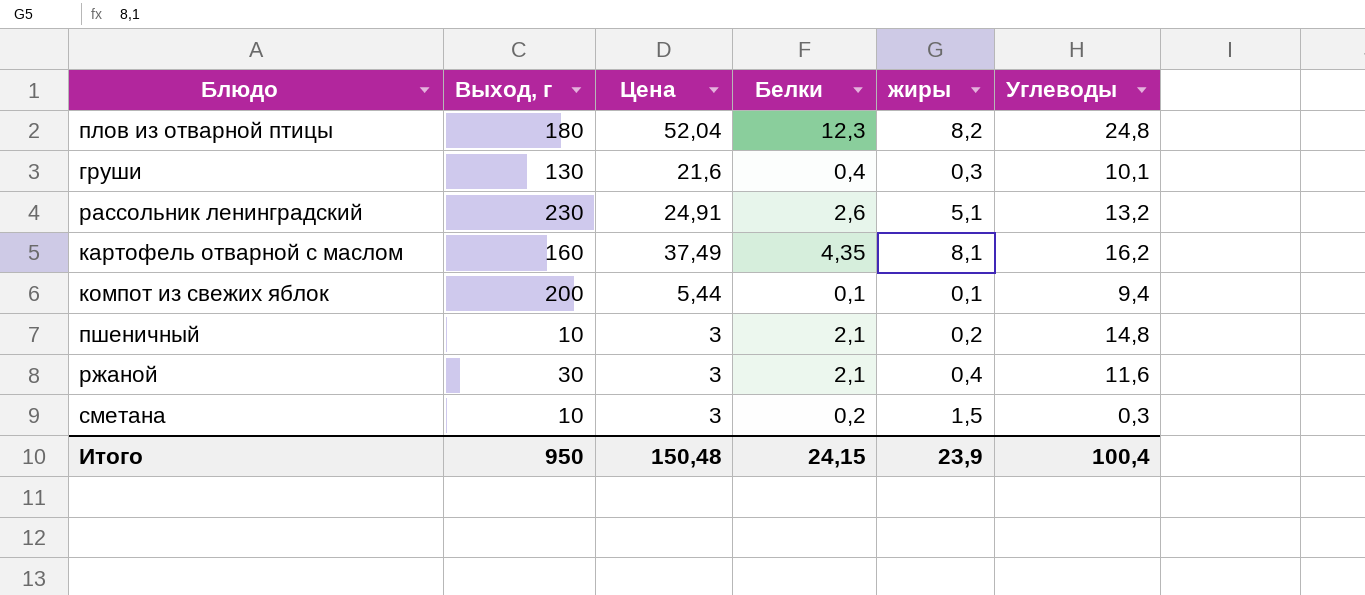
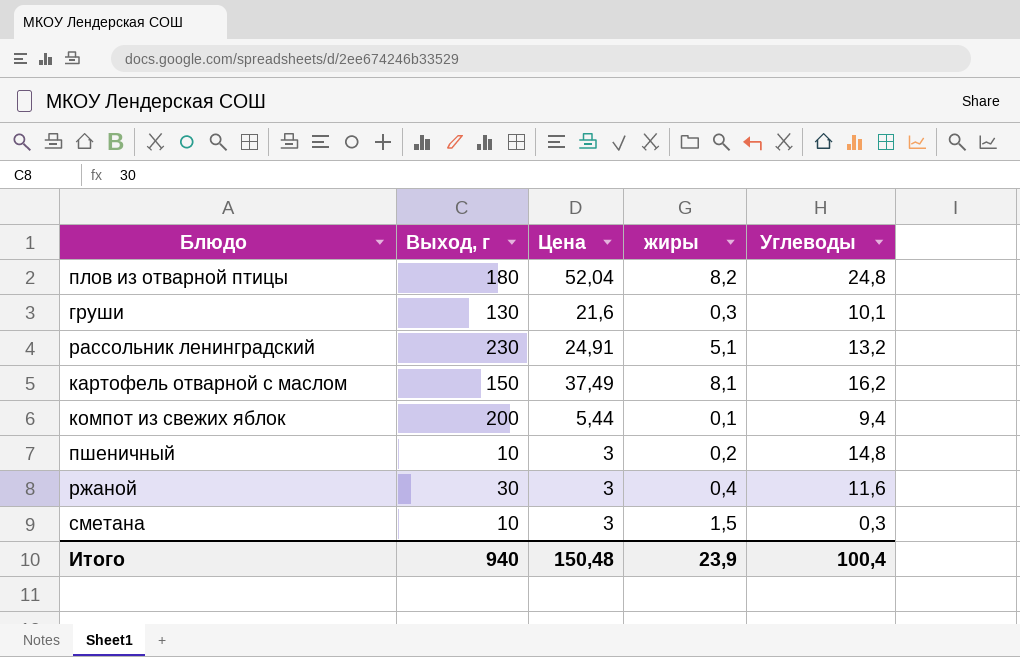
column Белки | position: 4 -> none
картофель отварной с маслом | Выход, г: 160 -> 150
Итого | Выход, г: 950 -> 940

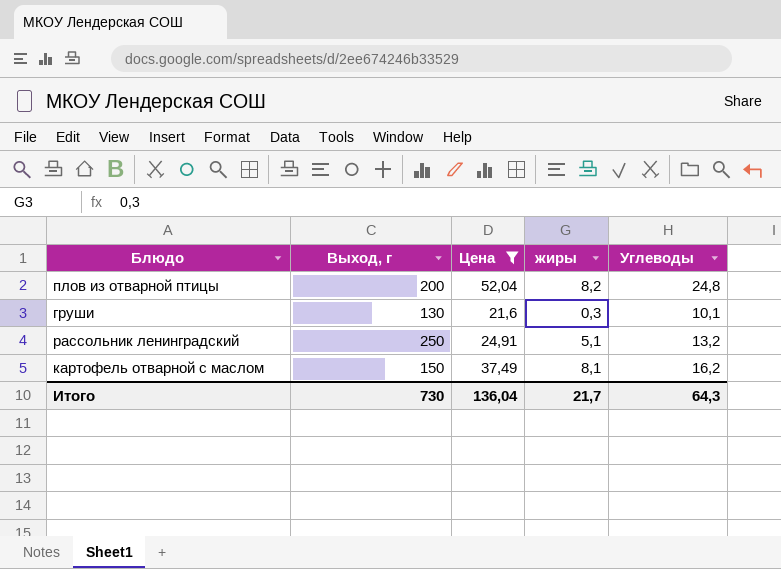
filter: none -> Цена >= 21,6
плов из отварной птицы | Выход, г: 180 -> 200
рассольник ленинградский | Выход, г: 230 -> 250
Итого | Выход, г: 940 -> 730
Итого | Цена: 150,48 -> 136,04
Итого | жиры: 23,9 -> 21,7
Итого | Углеводы: 100,4 -> 64,3

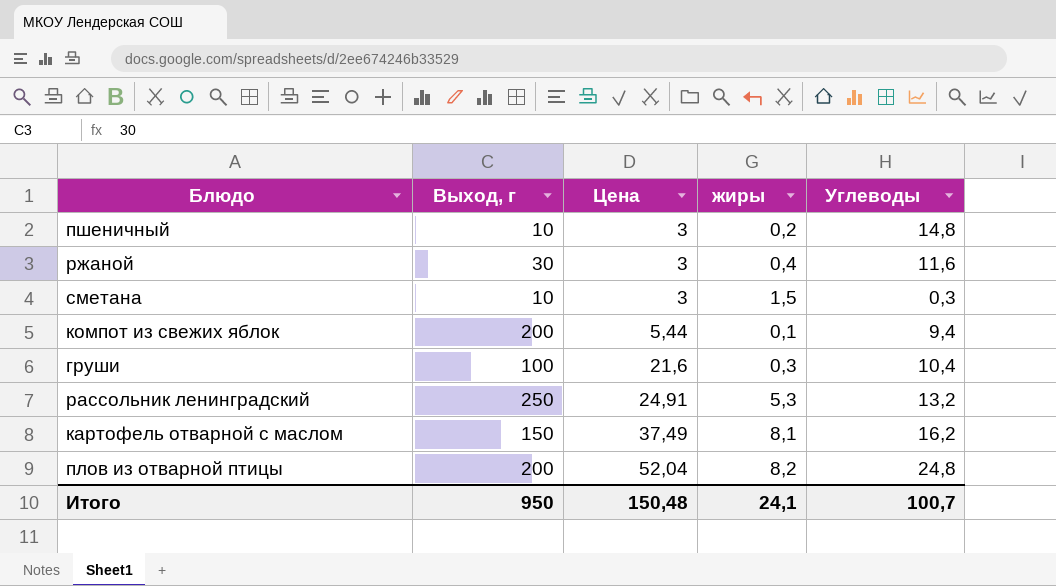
filter: Цена >= 21,6 -> none
row order: none -> Цена ascending
груши | Выход, г: 130 -> 100
груши | Углеводы: 10,1 -> 10,4
рассольник ленинградский | жиры: 5,1 -> 5,3
Итого | Выход, г: 730 -> 950
Итого | Цена: 136,04 -> 150,48
Итого | жиры: 21,7 -> 24,1
Итого | Углеводы: 64,3 -> 100,7

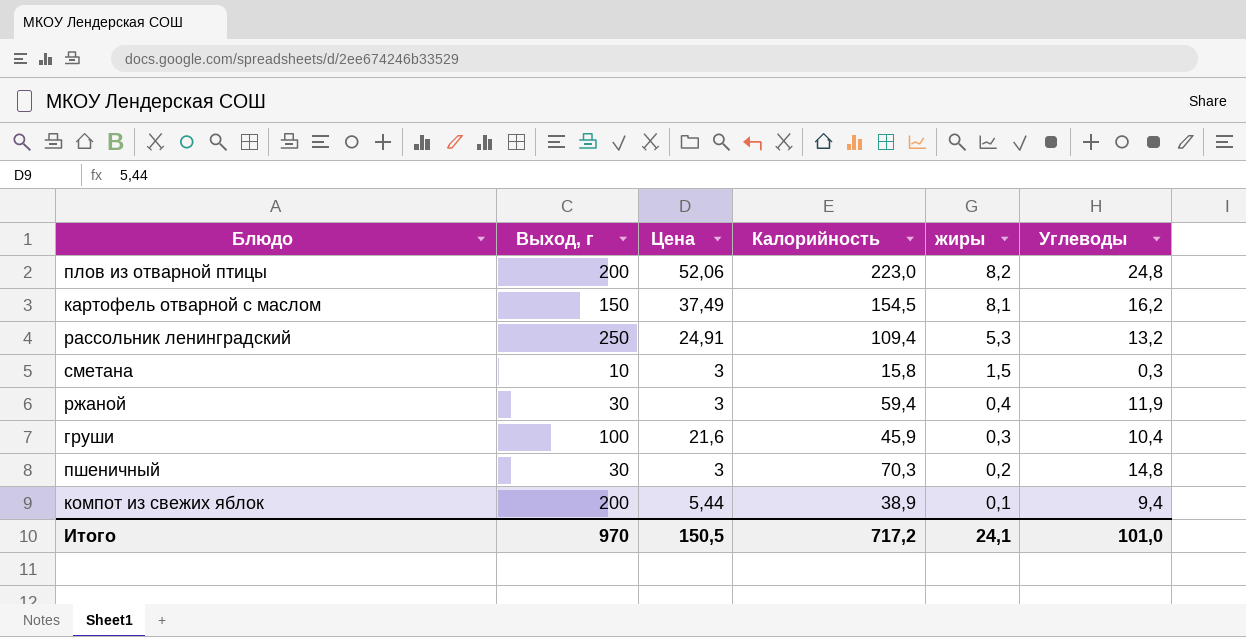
row order: Цена ascending -> жиры descending
column Калорийность | position: none -> 4
плов из отварной птицы | Цена: 52,04 -> 52,06
ржаной | Углеводы: 11,6 -> 11,9
пшеничный | Выход, г: 10 -> 30
Итого | Выход, г: 950 -> 970
Итого | Цена: 150,48 -> 150,5
Итого | Углеводы: 100,7 -> 101,0

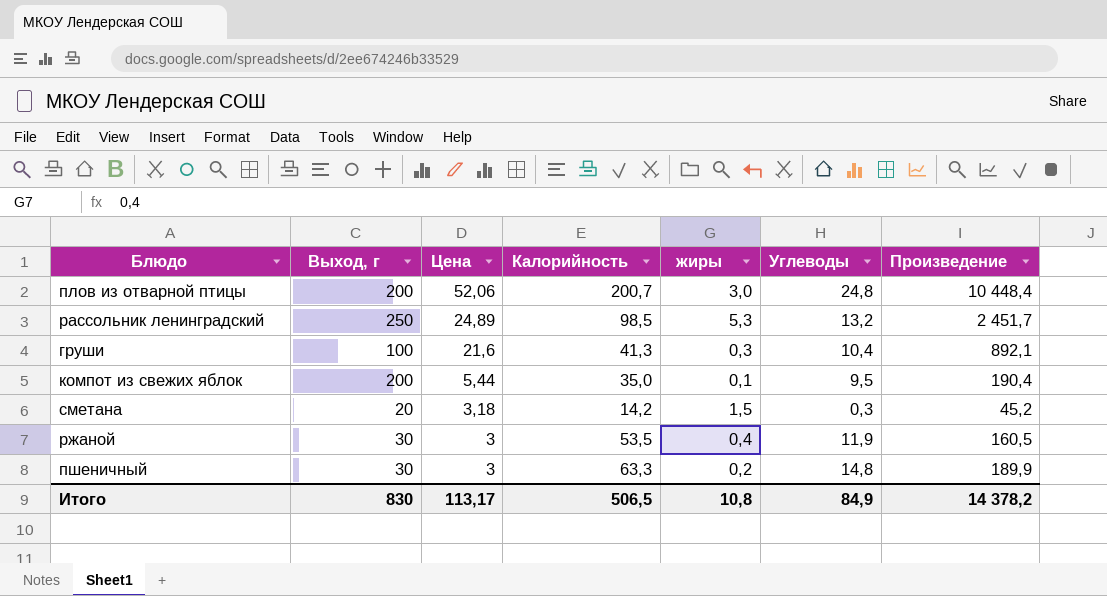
row order: жиры descending -> Цена descending
column Произведение | formula: none -> [Цена] * [Калорийность]
row картофель отварной с маслом: 150 | 37,49 | 154,5 | 8,1 | 16,2 -> none
плов из отварной птицы | Калорийность: 223,0 -> 200,7
плов из отварной птицы | жиры: 8,2 -> 3,0
рассольник ленинградский | Цена: 24,91 -> 24,89
рассольник ленинградский | Калорийность: 109,4 -> 98,5
груши | Калорийность: 45,9 -> 41,3
компот из свежих яблок | Калорийность: 38,9 -> 35,0
компот из свежих яблок | Углеводы: 9,4 -> 9,5
сметана | Выход, г: 10 -> 20
сметана | Цена: 3 -> 3,18
сметана | Калорийность: 15,8 -> 14,2
ржаной | Калорийность: 59,4 -> 53,5
пшеничный | Калорийность: 70,3 -> 63,3
Итого | Выход, г: 970 -> 830
Итого | Цена: 150,5 -> 113,17
Итого | Калорийность: 717,2 -> 506,5
Итого | жиры: 24,1 -> 10,8
Итого | Углеводы: 101,0 -> 84,9

